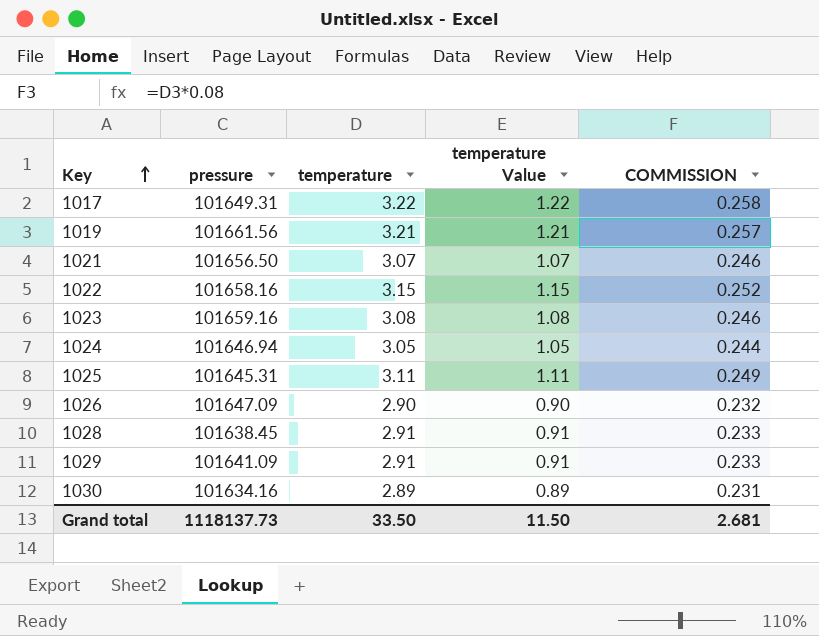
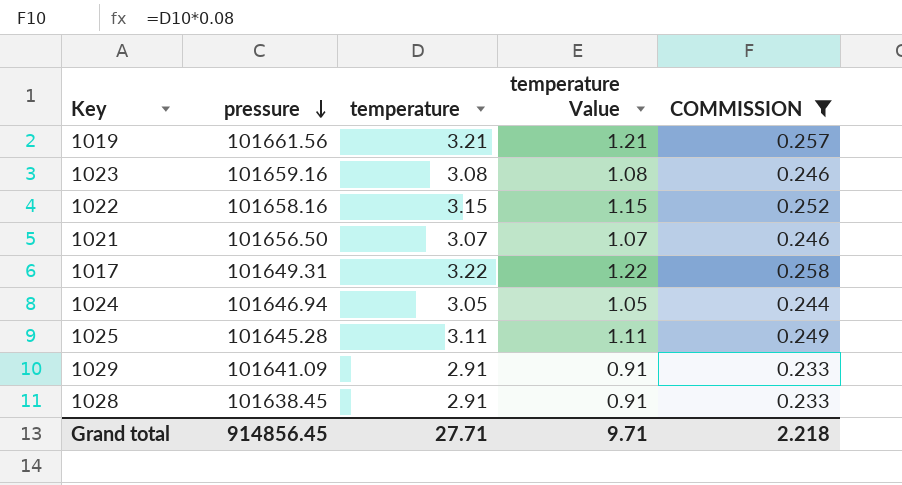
filter: none -> COMMISSION >= 0.233
row order: Key ascending -> pressure descending
1025 | pressure: 101645.31 -> 101645.28
Grand total | pressure: 1118137.73 -> 914856.45
Grand total | temperature: 33.50 -> 27.71
Grand total | temperature Value: 11.50 -> 9.71
Grand total | COMMISSION: 2.681 -> 2.218

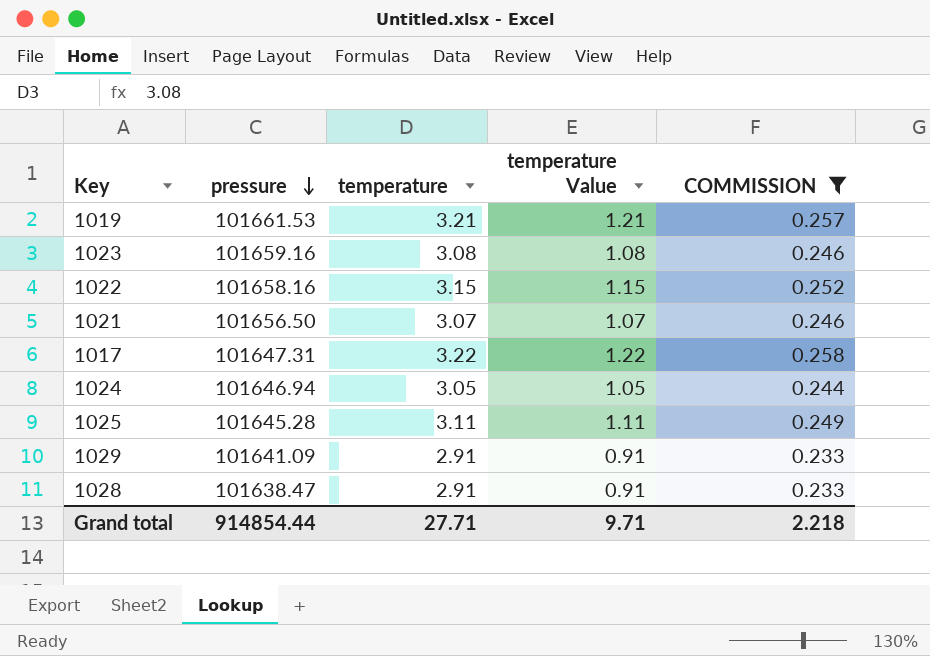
1019 | pressure: 101661.56 -> 101661.53
1017 | pressure: 101649.31 -> 101647.31
1028 | pressure: 101638.45 -> 101638.47
Grand total | pressure: 914856.45 -> 914854.44

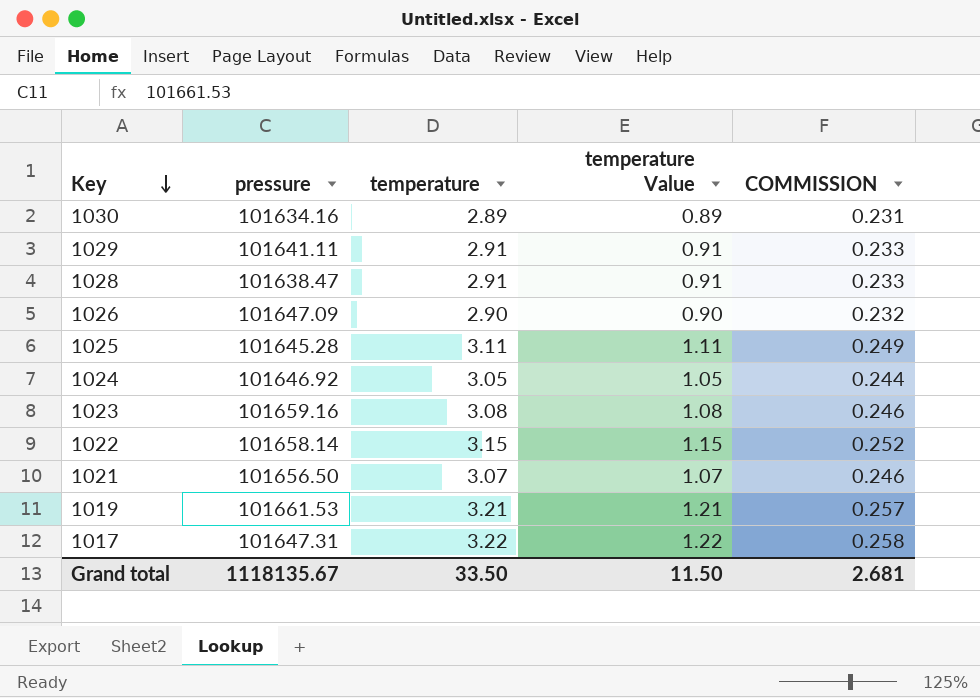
filter: COMMISSION >= 0.233 -> none
row order: pressure descending -> Key descending
1029 | pressure: 101641.09 -> 101641.11
1024 | pressure: 101646.94 -> 101646.92
1022 | pressure: 101658.16 -> 101658.14
Grand total | pressure: 914854.44 -> 1118135.67
Grand total | temperature: 27.71 -> 33.50
Grand total | temperature Value: 9.71 -> 11.50
Grand total | COMMISSION: 2.218 -> 2.681

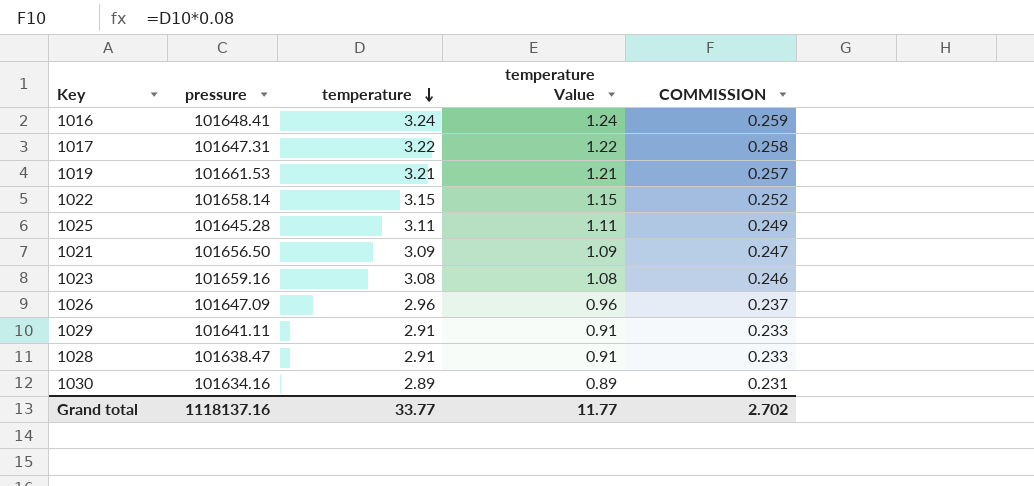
row order: Key descending -> temperature descending
row 1024: 101646.92 | 3.05 | 1.05 | 0.244 -> none
row 1016: none -> 101648.41 | 3.24 | 1.24 | 0.259
1021 | temperature: 3.07 -> 3.09
1021 | temperature Value: 1.07 -> 1.09
1021 | COMMISSION: 0.246 -> 0.247
1026 | temperature: 2.90 -> 2.96
1026 | temperature Value: 0.90 -> 0.96
1026 | COMMISSION: 0.232 -> 0.237
Grand total | pressure: 1118135.67 -> 1118137.16
Grand total | temperature: 33.50 -> 33.77
Grand total | temperature Value: 11.50 -> 11.77
Grand total | COMMISSION: 2.681 -> 2.702

